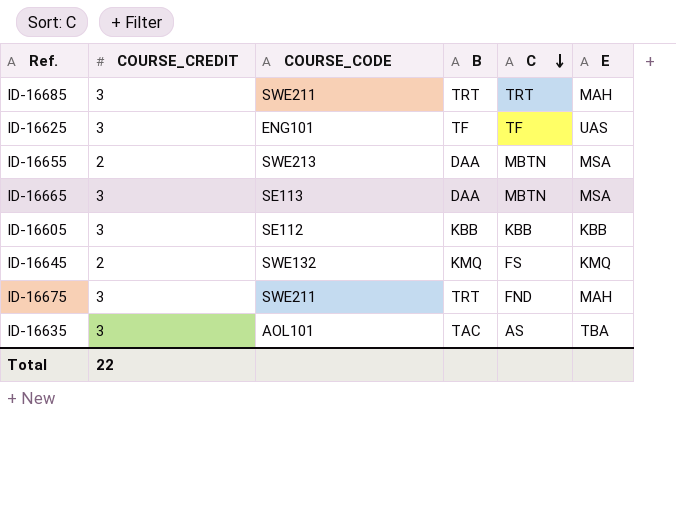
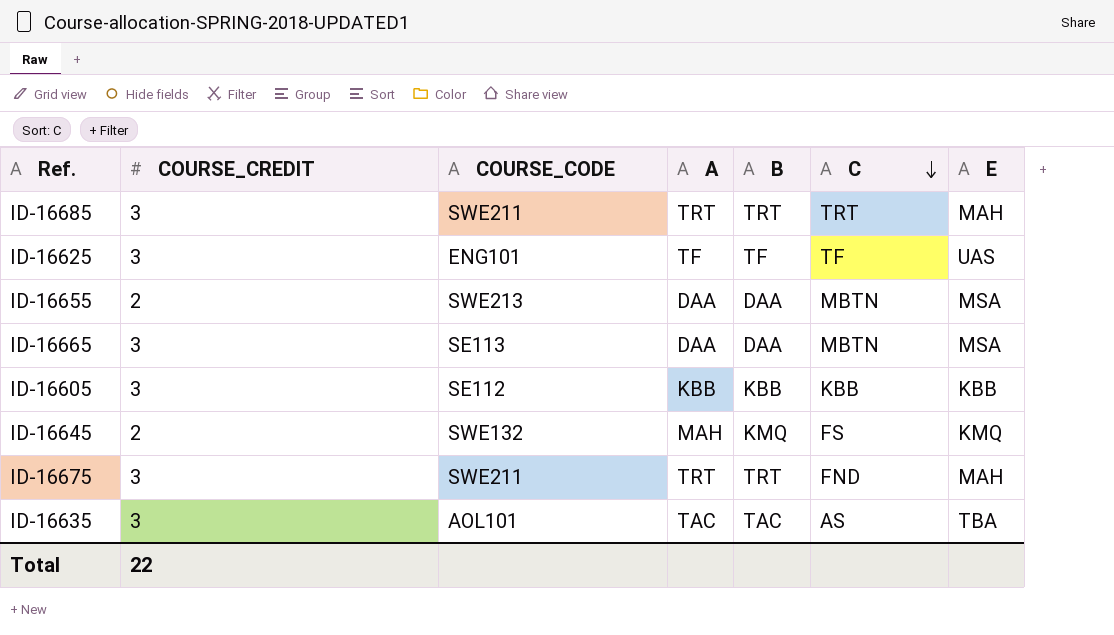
column A | position: none -> 4

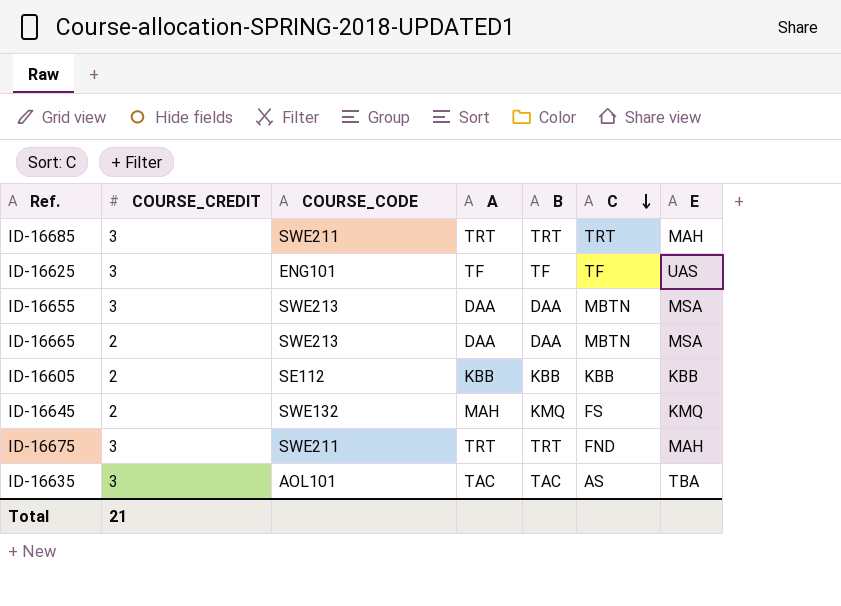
ID-16655 | COURSE_CREDIT: 2 -> 3
ID-16665 | COURSE_CREDIT: 3 -> 2
ID-16665 | COURSE_CODE: SE113 -> SWE213
ID-16605 | COURSE_CREDIT: 3 -> 2
Total | COURSE_CREDIT: 22 -> 21

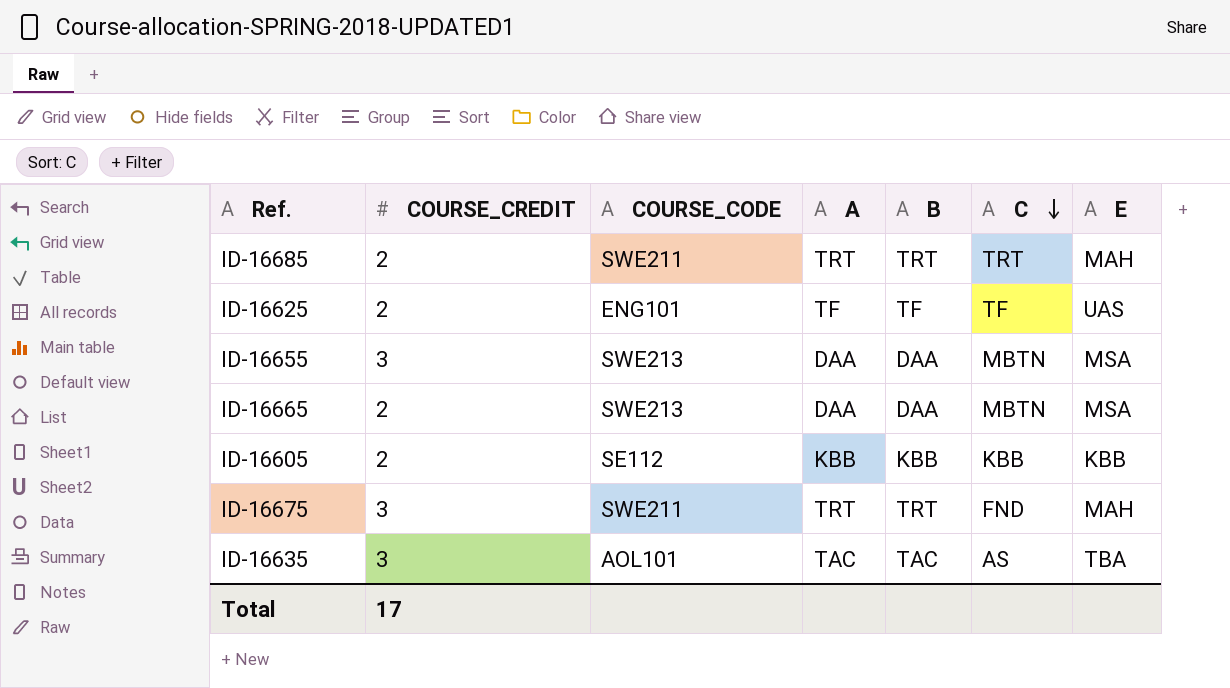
row ID-16645: 2 | SWE132 | MAH | KMQ | FS | KMQ -> none
ID-16685 | COURSE_CREDIT: 3 -> 2
ID-16625 | COURSE_CREDIT: 3 -> 2
Total | COURSE_CREDIT: 21 -> 17

